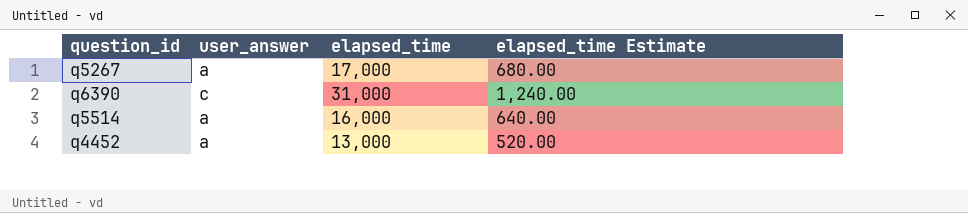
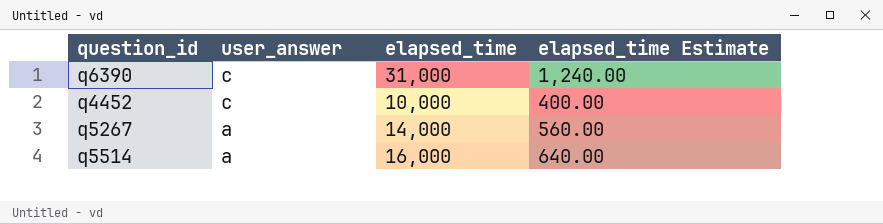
row order: none -> user_answer descending
q4452 | user_answer: a -> c
q4452 | elapsed_time: 13,000 -> 10,000
q4452 | elapsed_time Estimate: 520.00 -> 400.00
q5267 | elapsed_time: 17,000 -> 14,000
q5267 | elapsed_time Estimate: 680.00 -> 560.00

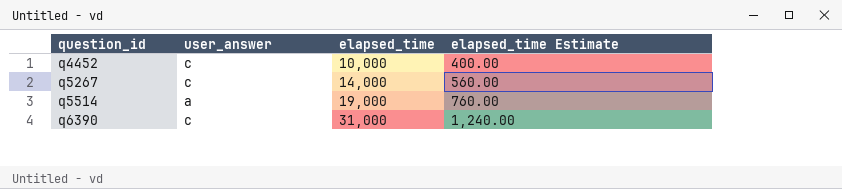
row order: user_answer descending -> question_id ascending
q5267 | user_answer: a -> c
q5514 | elapsed_time: 16,000 -> 19,000
q5514 | elapsed_time Estimate: 640.00 -> 760.00

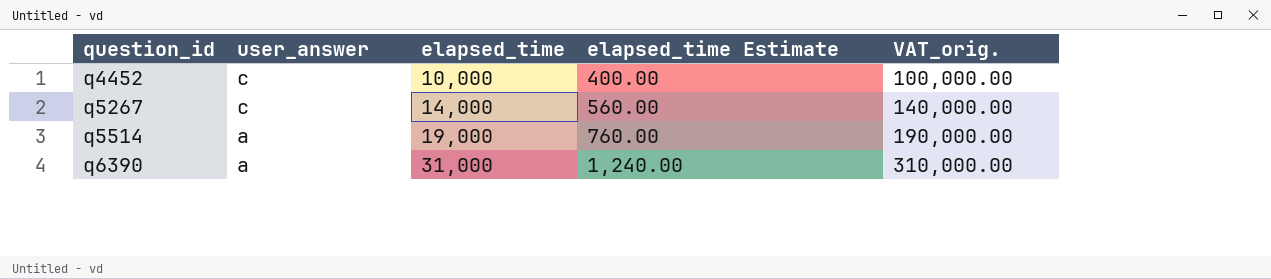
column VAT_orig. | formula: none -> [elapsed_time] * 10
q6390 | user_answer: c -> a

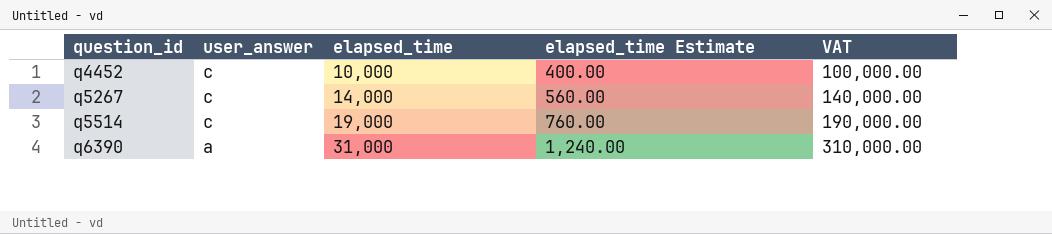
column name: VAT_orig. -> VAT
q5514 | user_answer: a -> c

